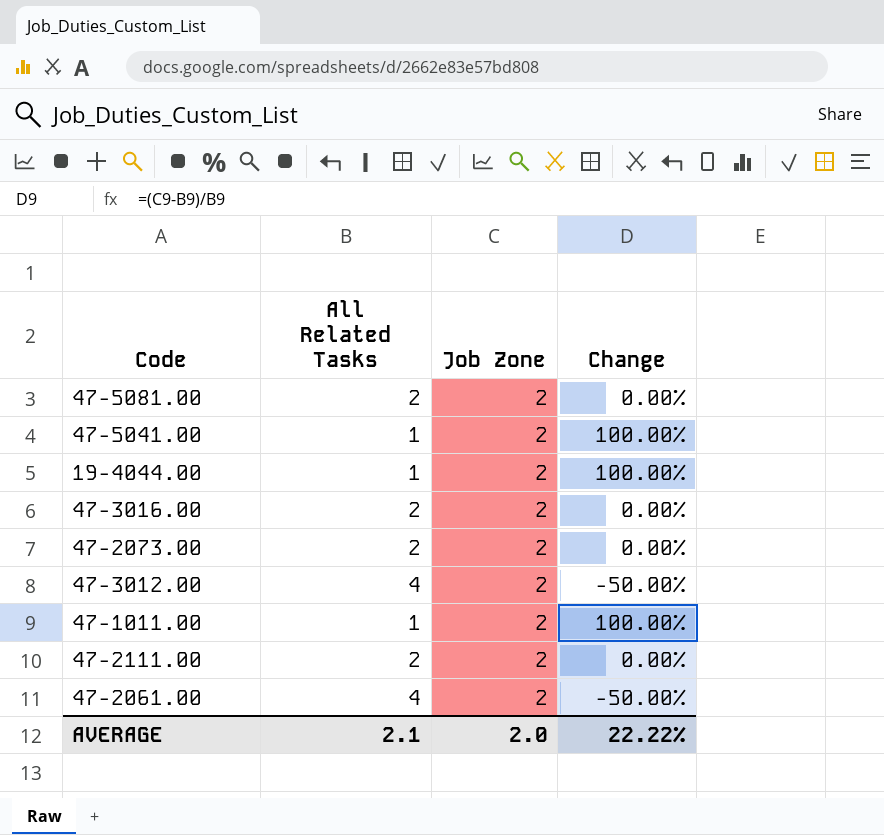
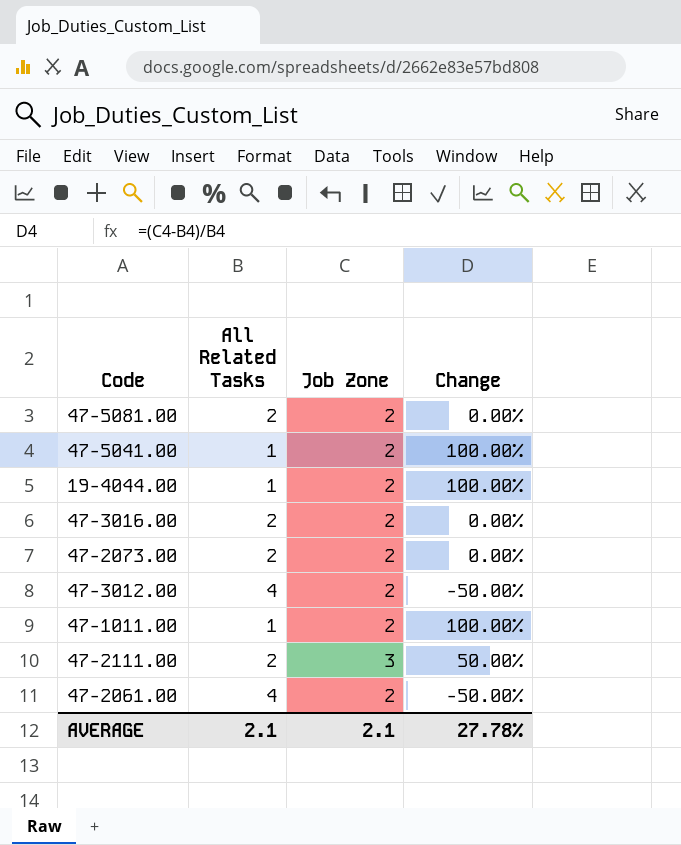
47-2111.00 | Job Zone: 2 -> 3
47-2111.00 | Change: 0.00% -> 50.00%
AVERAGE | Job Zone: 2.0 -> 2.1
AVERAGE | Change: 22.22% -> 27.78%

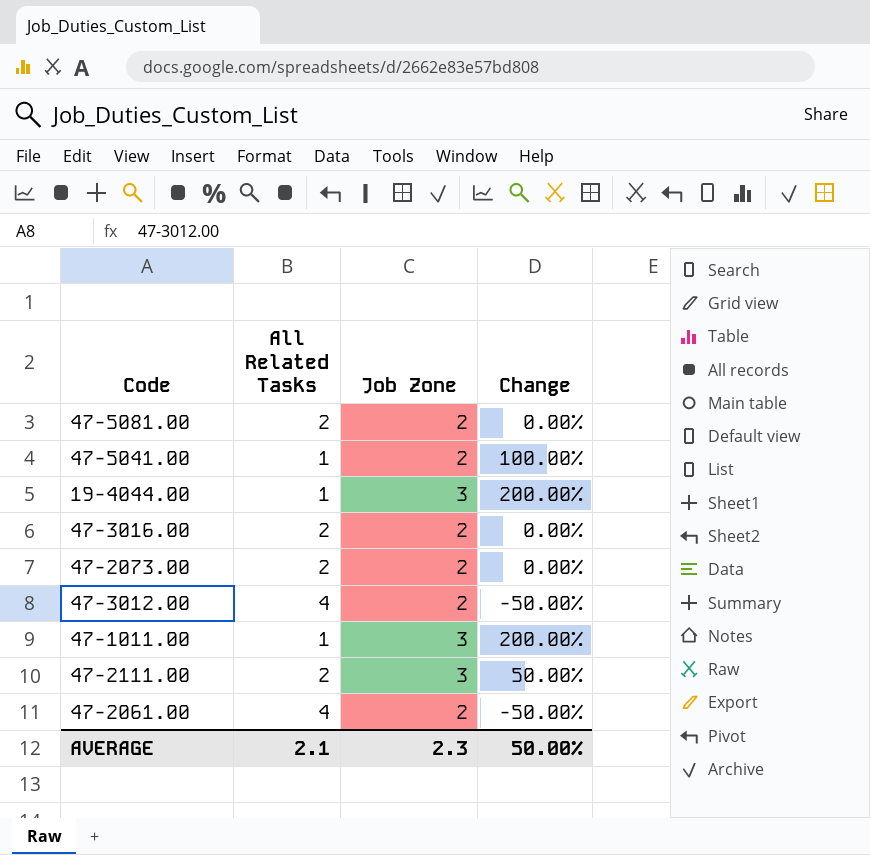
19-4044.00 | Job Zone: 2 -> 3
19-4044.00 | Change: 100.00% -> 200.00%
47-1011.00 | Job Zone: 2 -> 3
47-1011.00 | Change: 100.00% -> 200.00%
AVERAGE | Job Zone: 2.1 -> 2.3
AVERAGE | Change: 27.78% -> 50.00%

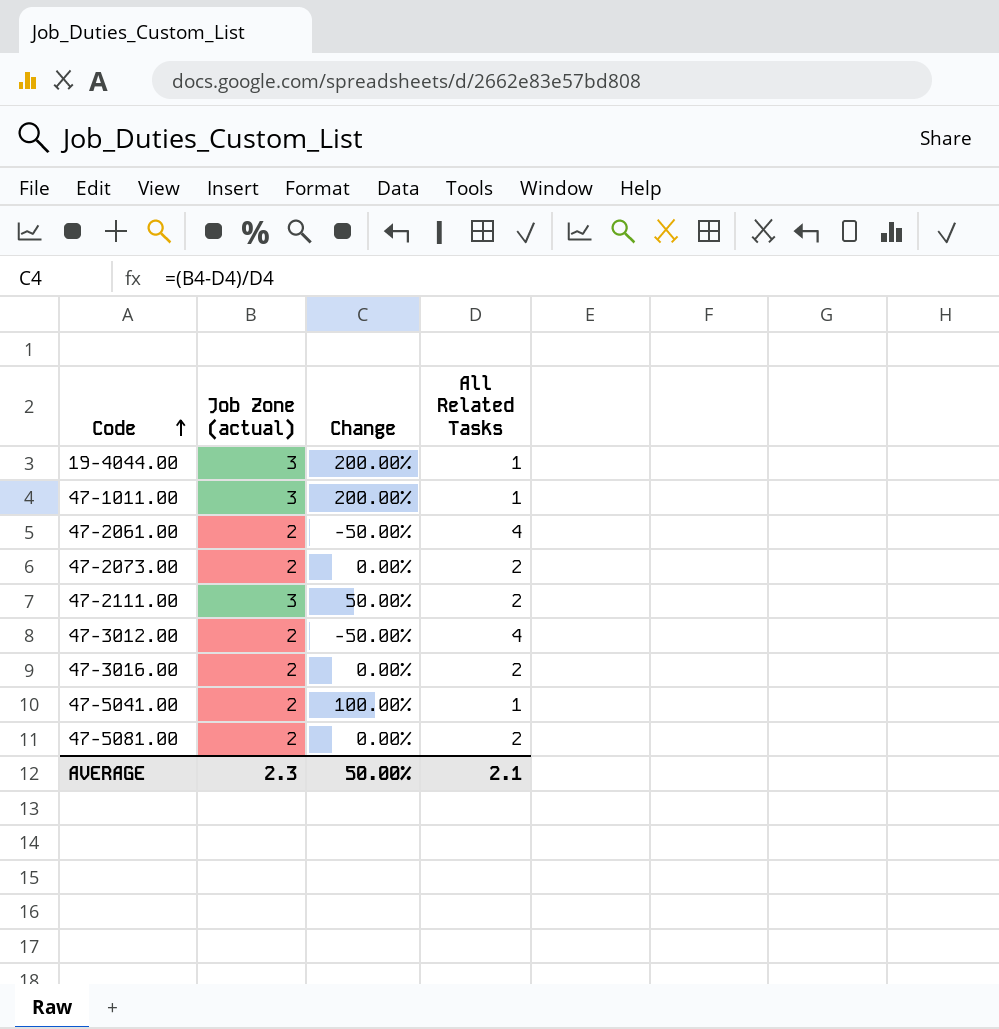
row order: none -> Code ascending
column name: Job Zone -> Job Zone (actual)
column All Related Tasks | position: 2 -> 4

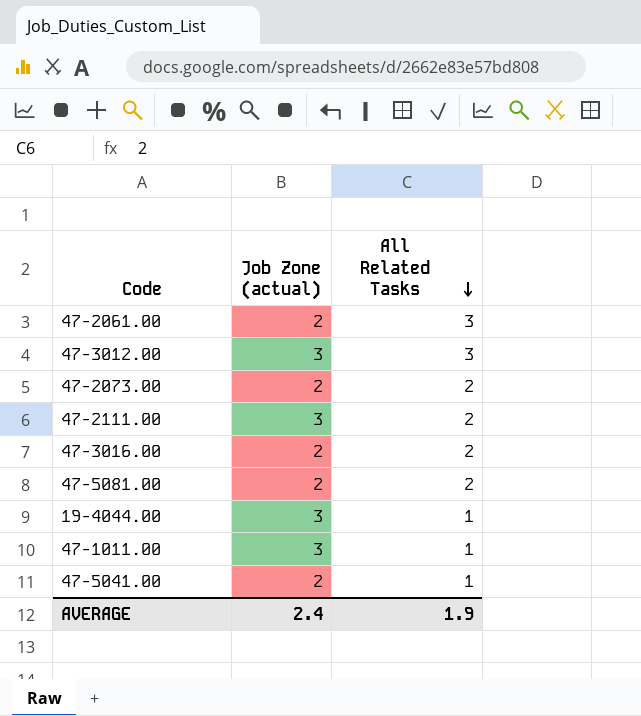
row order: Code ascending -> All Related Tasks descending
column Change | formula: ([Job Zone (actual)] - [All Related Tasks]) / [All Related Tasks] -> none
47-2061.00 | All Related Tasks: 4 -> 3
47-3012.00 | Job Zone (actual): 2 -> 3
47-3012.00 | All Related Tasks: 4 -> 3
AVERAGE | Job Zone (actual): 2.3 -> 2.4
AVERAGE | All Related Tasks: 2.1 -> 1.9

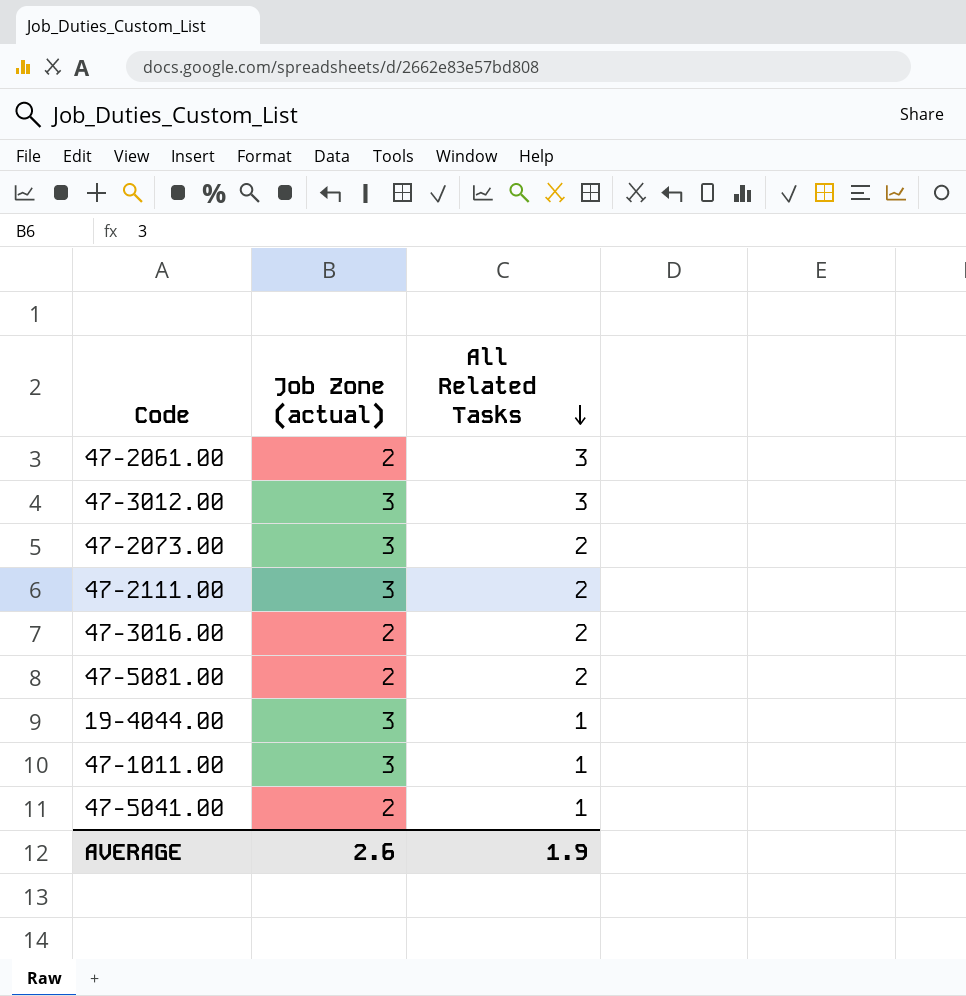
47-2073.00 | Job Zone (actual): 2 -> 3
AVERAGE | Job Zone (actual): 2.4 -> 2.6

